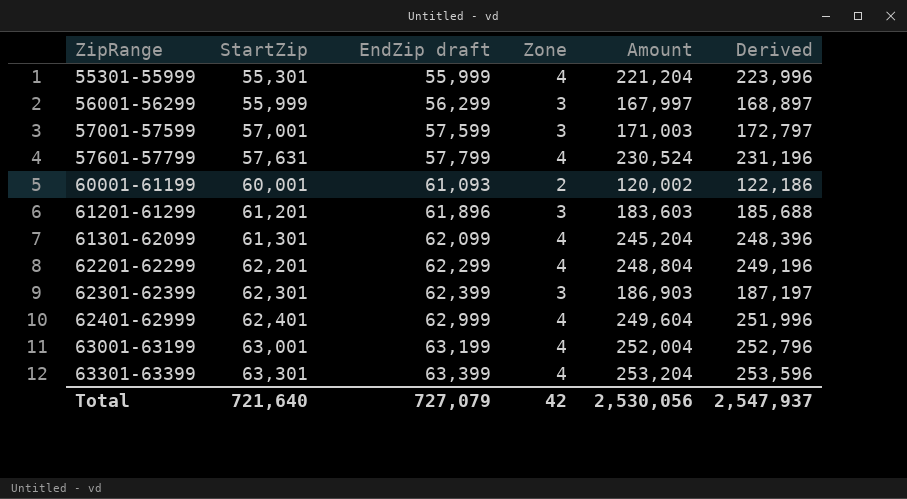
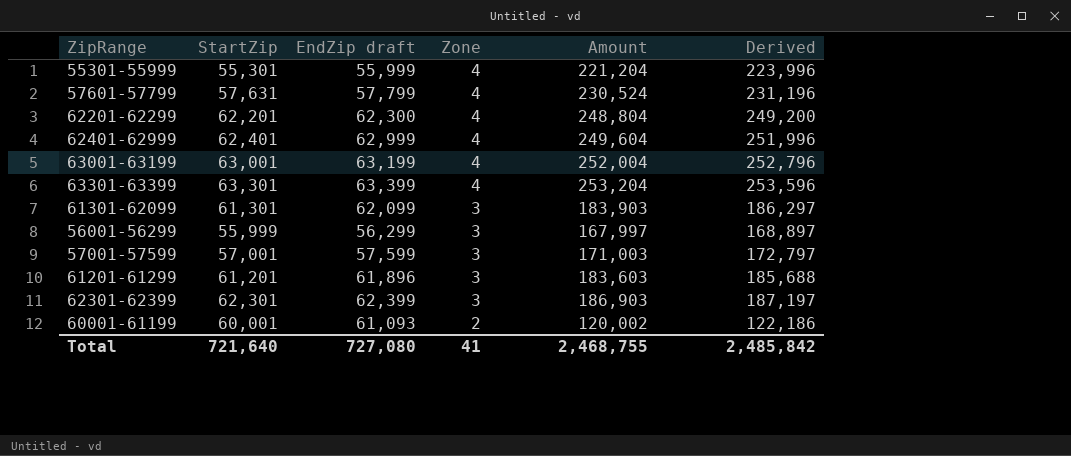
row order: ZipRange ascending -> Zone descending
62201-62299 | EndZip draft: 62,299 -> 62,300
62201-62299 | Derived: 249,196 -> 249,200
61301-62099 | Zone: 4 -> 3
61301-62099 | Amount: 245,204 -> 183,903
61301-62099 | Derived: 248,396 -> 186,297
Total | EndZip draft: 727,079 -> 727,080
Total | Zone: 42 -> 41
Total | Amount: 2,530,056 -> 2,468,755
Total | Derived: 2,547,937 -> 2,485,842

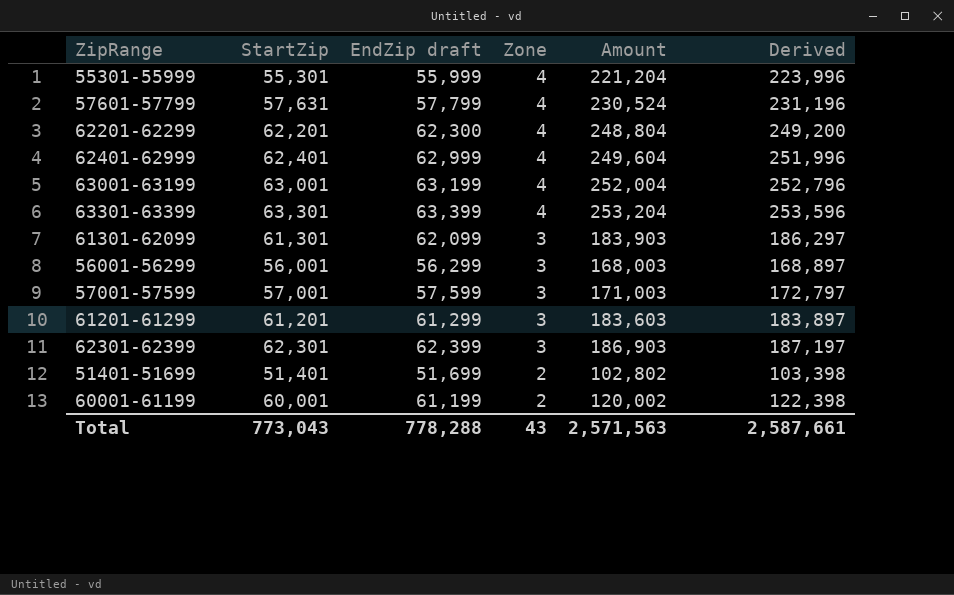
56001-56299 | StartZip: 55,999 -> 56,001
56001-56299 | Amount: 167,997 -> 168,003
61201-61299 | EndZip draft: 61,896 -> 61,299
61201-61299 | Derived: 185,688 -> 183,897
row 51401-51699: none -> 51,401 | 51,699 | 2 | 102,802 | 103,398
60001-61199 | EndZip draft: 61,093 -> 61,199
60001-61199 | Derived: 122,186 -> 122,398
Total | StartZip: 721,640 -> 773,043
Total | EndZip draft: 727,080 -> 778,288
Total | Zone: 41 -> 43
Total | Amount: 2,468,755 -> 2,571,563
Total | Derived: 2,485,842 -> 2,587,661

